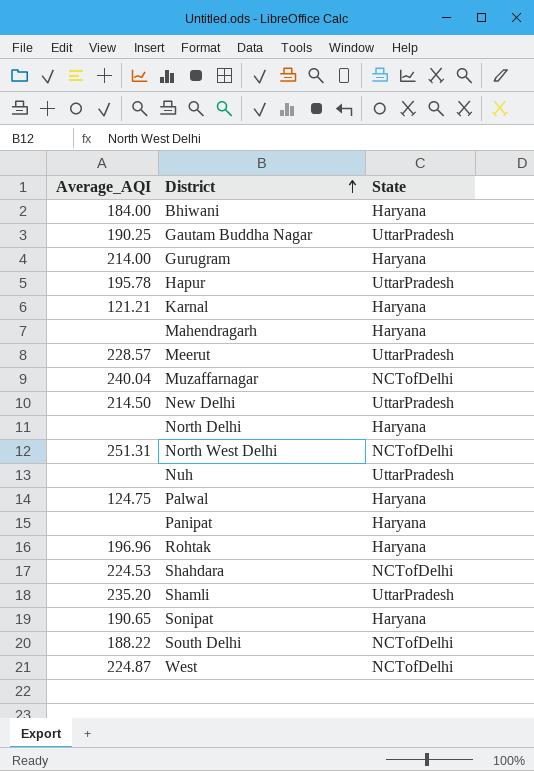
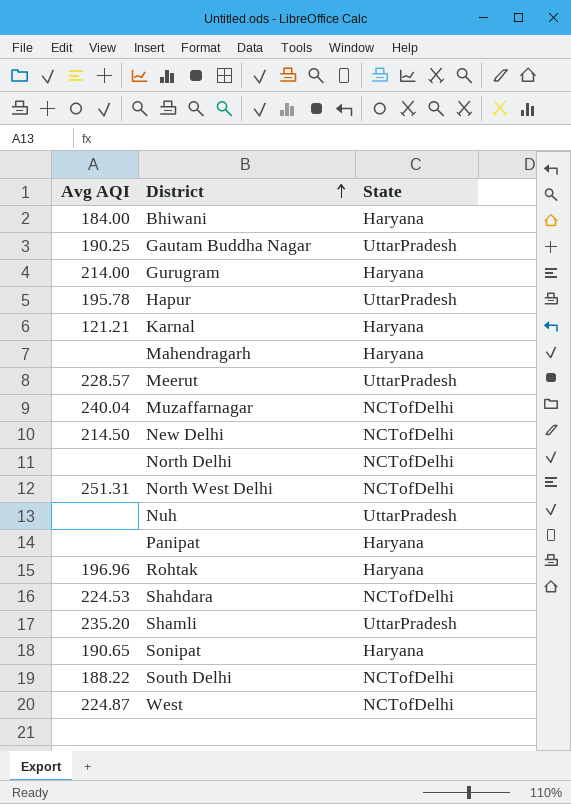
column name: Average_AQI -> Avg AQI
row Palwal: 124.75 | Haryana -> none
New Delhi | State: UttarPradesh -> NCTofDelhi
North Delhi | State: Haryana -> NCTofDelhi

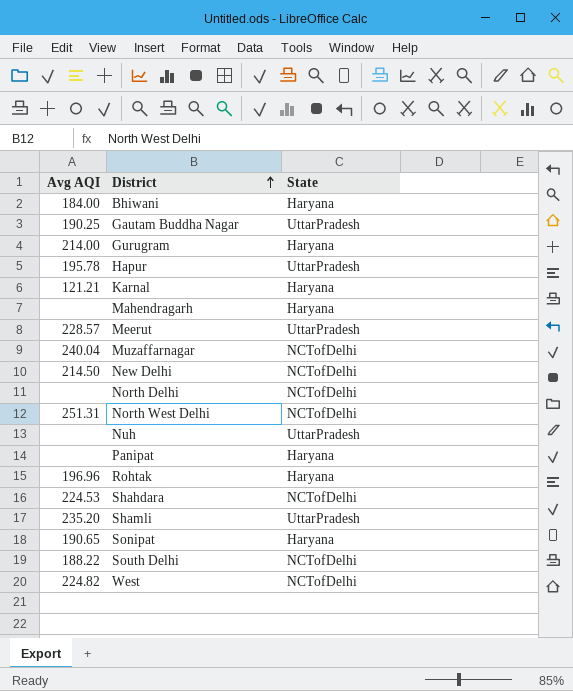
West | Avg AQI: 224.87 -> 224.82

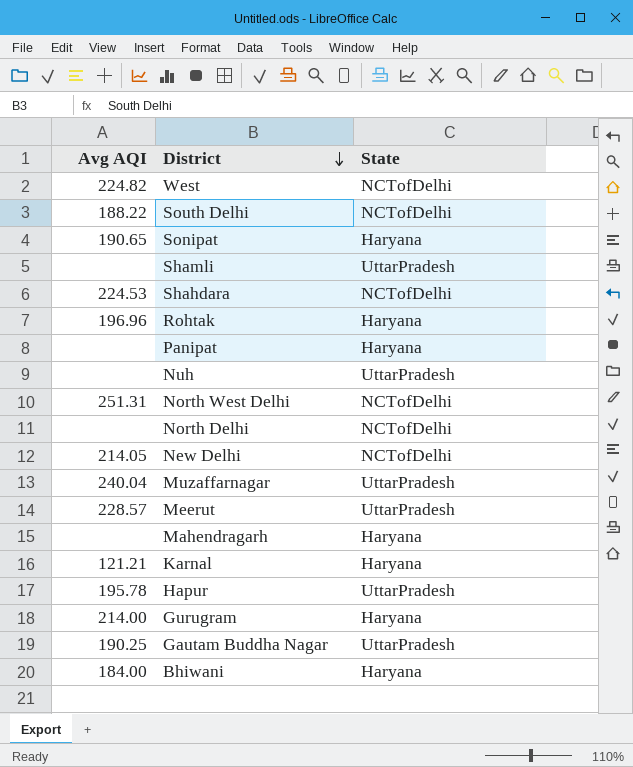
row order: District ascending -> District descending
Shamli | Avg AQI: 235.20 -> none
New Delhi | Avg AQI: 214.50 -> 214.05
Muzaffarnagar | State: NCTofDelhi -> UttarPradesh

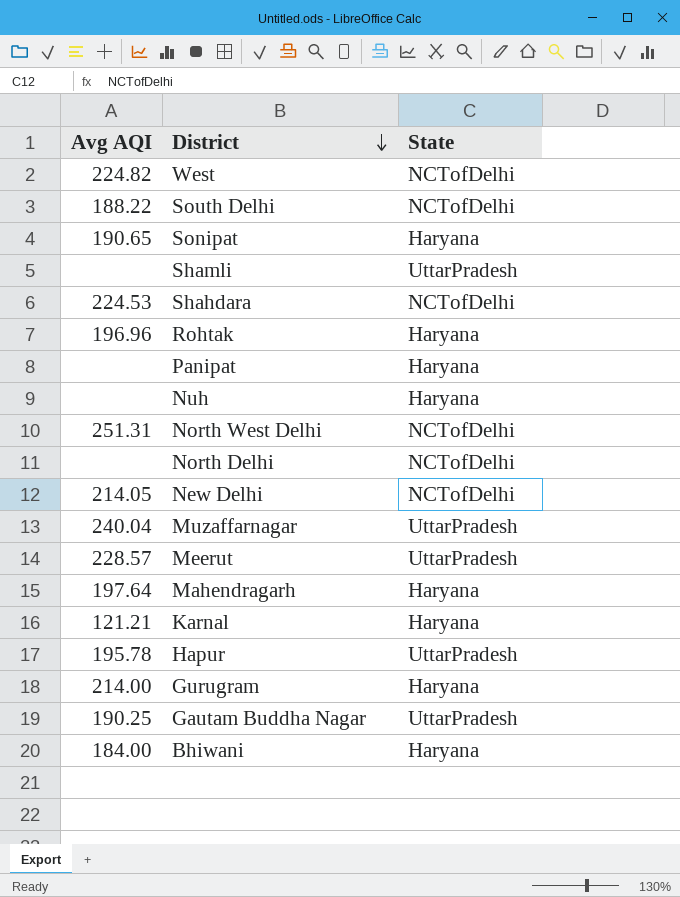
Nuh | State: UttarPradesh -> Haryana
Mahendragarh | Avg AQI: none -> 197.64

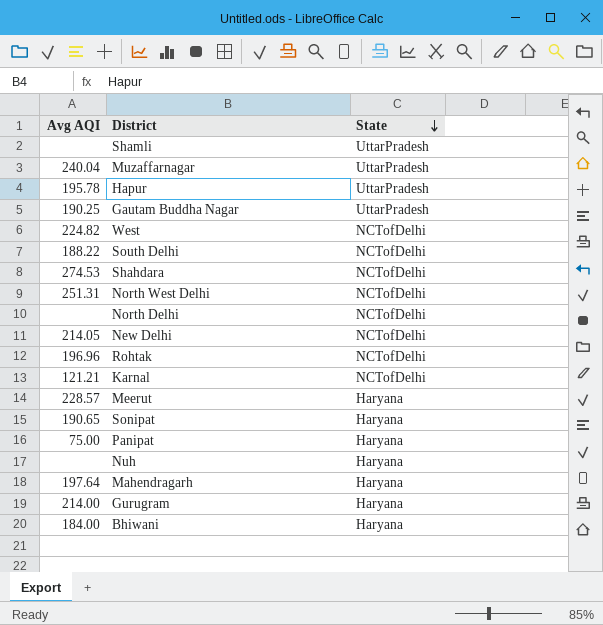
row order: District descending -> State descending
Shahdara | Avg AQI: 224.53 -> 274.53
Rohtak | State: Haryana -> NCTofDelhi
Karnal | State: Haryana -> NCTofDelhi
Meerut | State: UttarPradesh -> Haryana
Panipat | Avg AQI: none -> 75.00

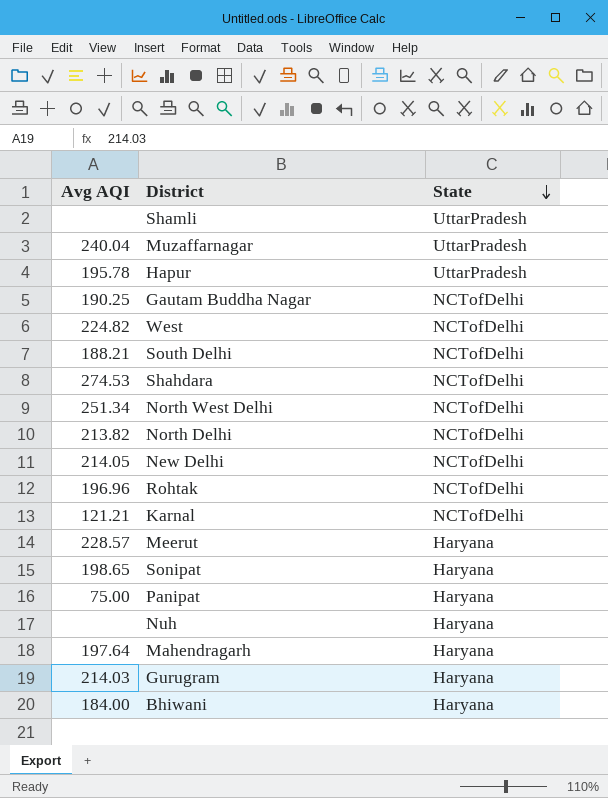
Gautam Buddha Nagar | State: UttarPradesh -> NCTofDelhi
South Delhi | Avg AQI: 188.22 -> 188.21
North West Delhi | Avg AQI: 251.31 -> 251.34
North Delhi | Avg AQI: none -> 213.82
Sonipat | Avg AQI: 190.65 -> 198.65
Gurugram | Avg AQI: 214.00 -> 214.03

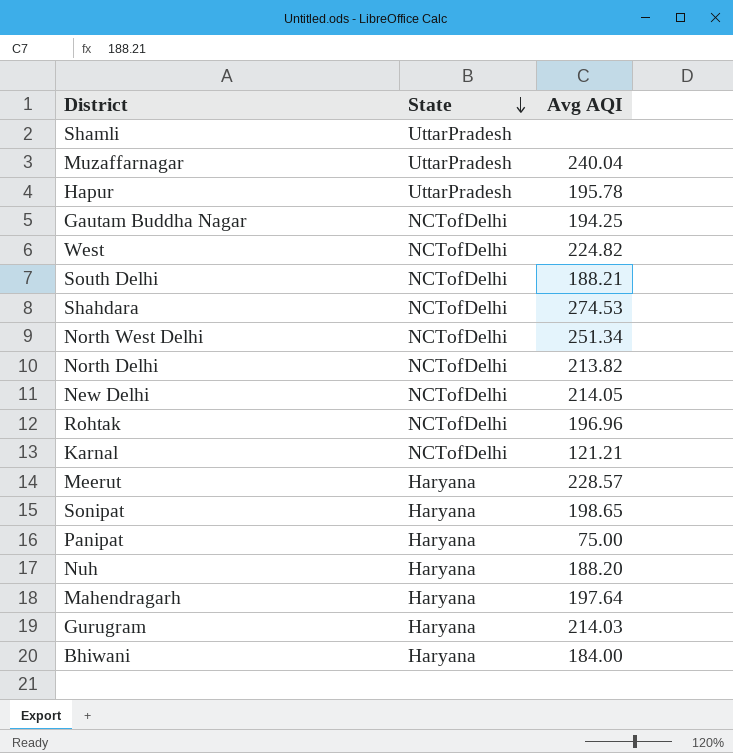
column Avg AQI | position: 1 -> 3
Gautam Buddha Nagar | Avg AQI: 190.25 -> 194.25
Nuh | Avg AQI: none -> 188.20

